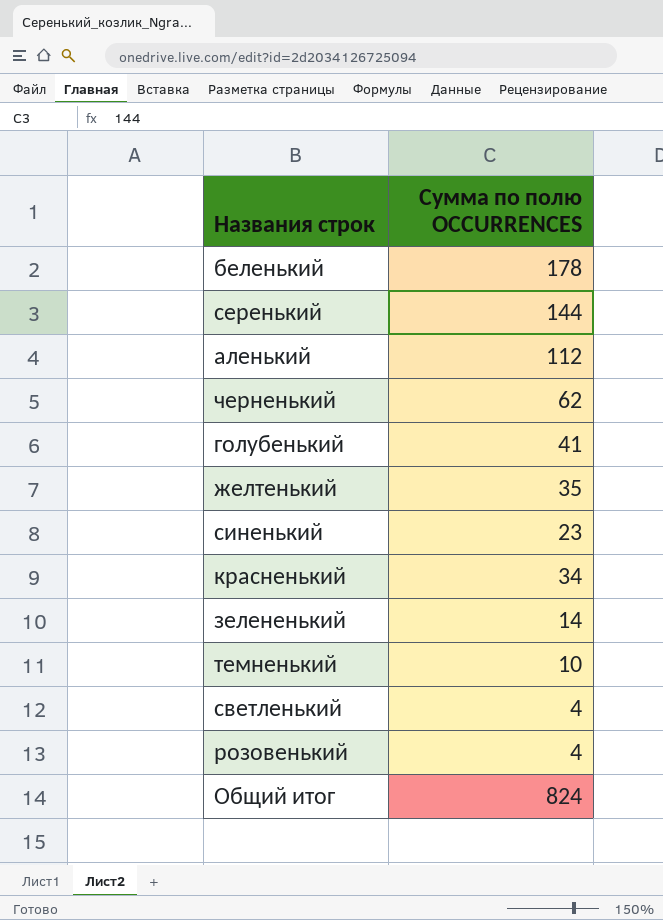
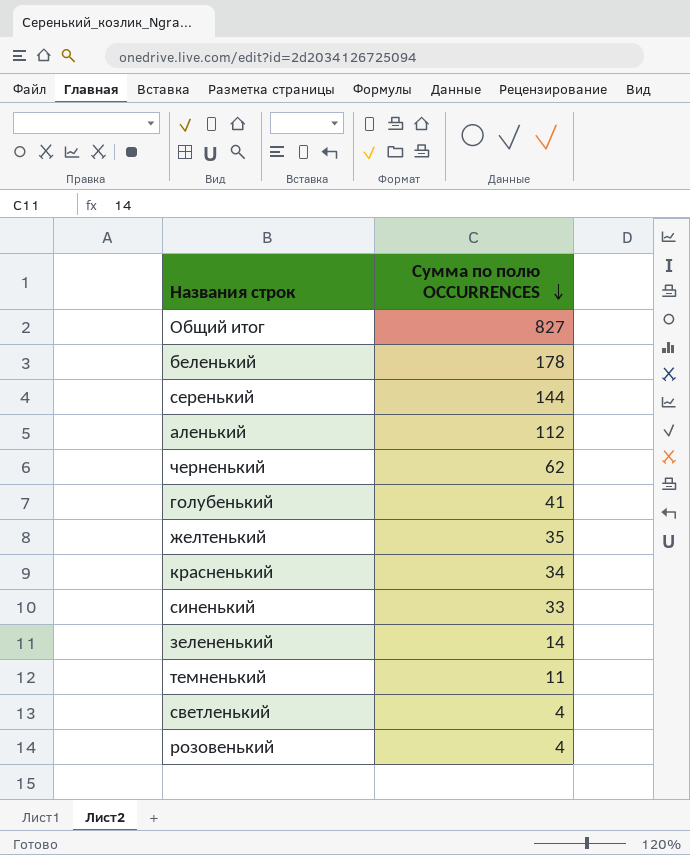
row order: none -> Сумма по полю OCCURRENCES descending
Общий итог | Сумма по полю OCCURRENCES: 824 -> 827
синенький | Сумма по полю OCCURRENCES: 23 -> 33
темненький | Сумма по полю OCCURRENCES: 10 -> 11

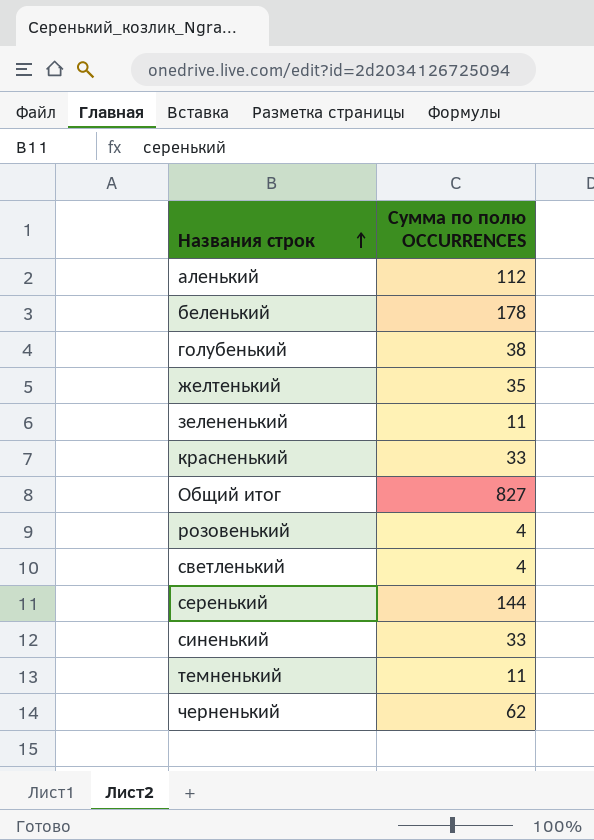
row order: Сумма по полю OCCURRENCES descending -> Названия строк ascending
голубенький | Сумма по полю OCCURRENCES: 41 -> 38
зелененький | Сумма по полю OCCURRENCES: 14 -> 11
красненький | Сумма по полю OCCURRENCES: 34 -> 33

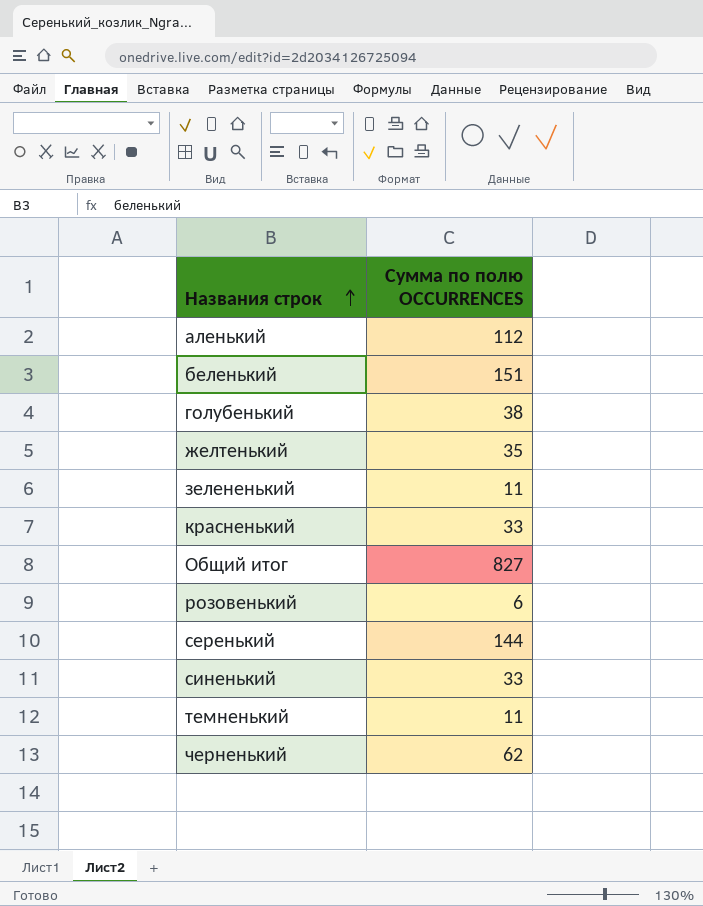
row светленький: 4 -> none
беленький | Сумма по полю OCCURRENCES: 178 -> 151
розовенький | Сумма по полю OCCURRENCES: 4 -> 6

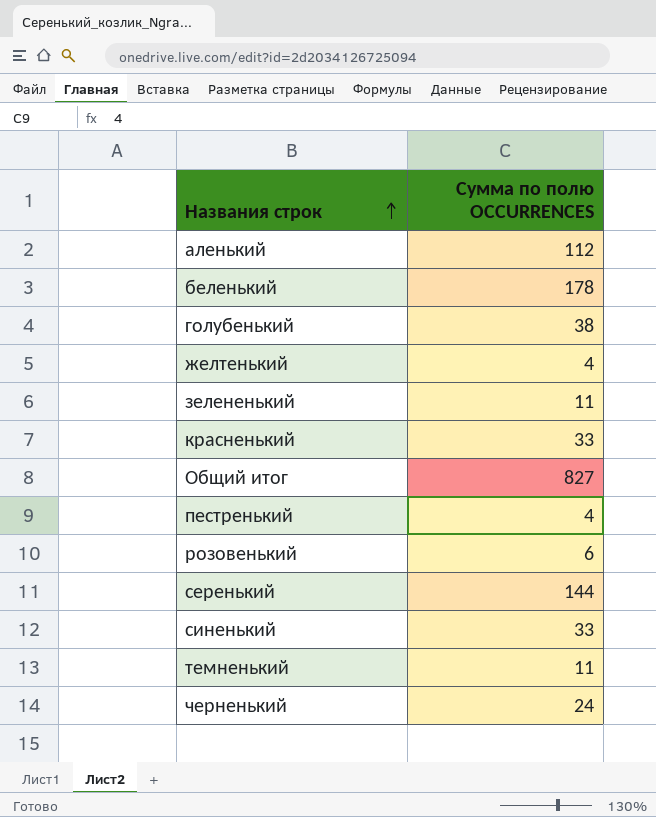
беленький | Сумма по полю OCCURRENCES: 151 -> 178
желтенький | Сумма по полю OCCURRENCES: 35 -> 4
row пестренький: none -> 4
черненький | Сумма по полю OCCURRENCES: 62 -> 24

